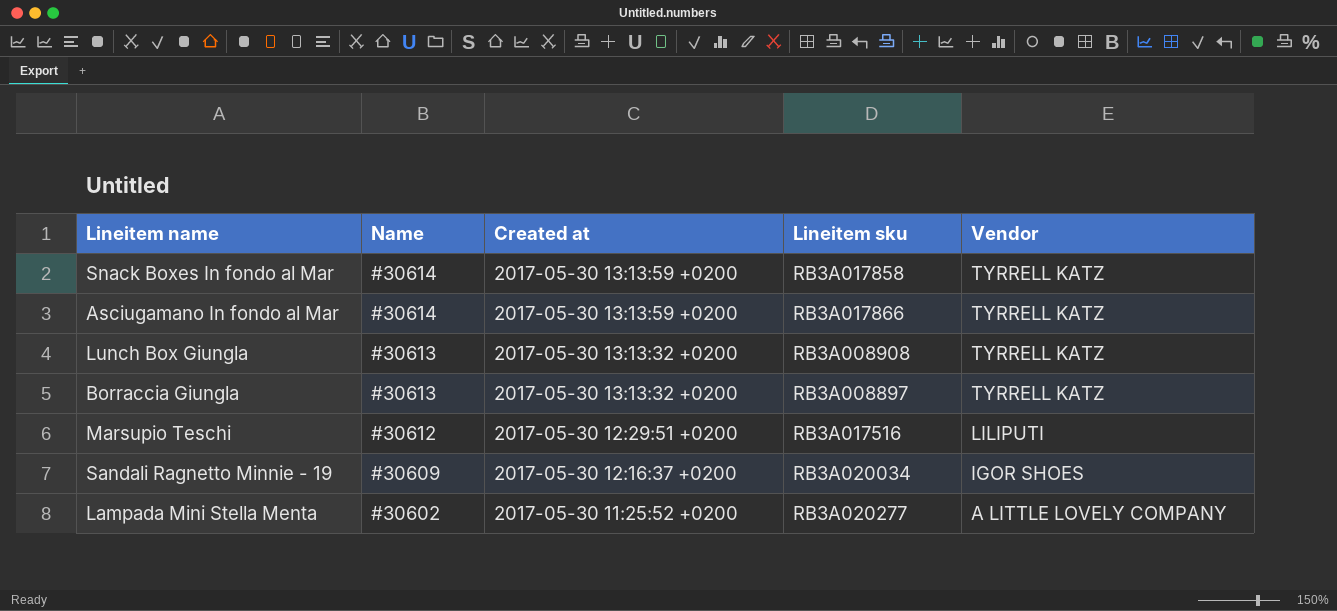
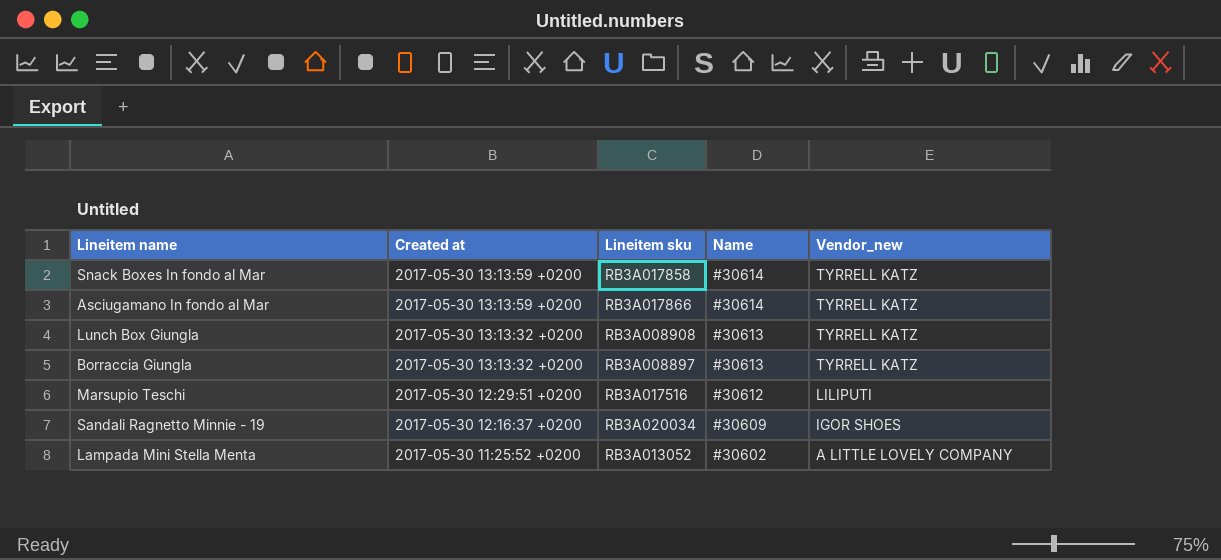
column Name | position: 2 -> 4
column name: Vendor -> Vendor_new
Lampada Mini Stella Menta | Lineitem sku: RB3A020277 -> RB3A013052

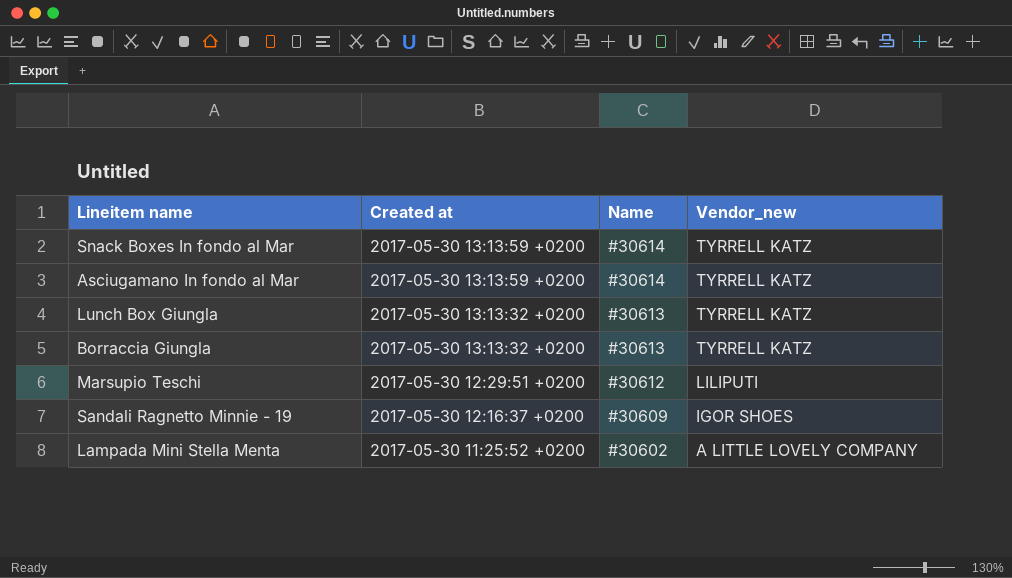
column Lineitem sku | position: 3 -> none

